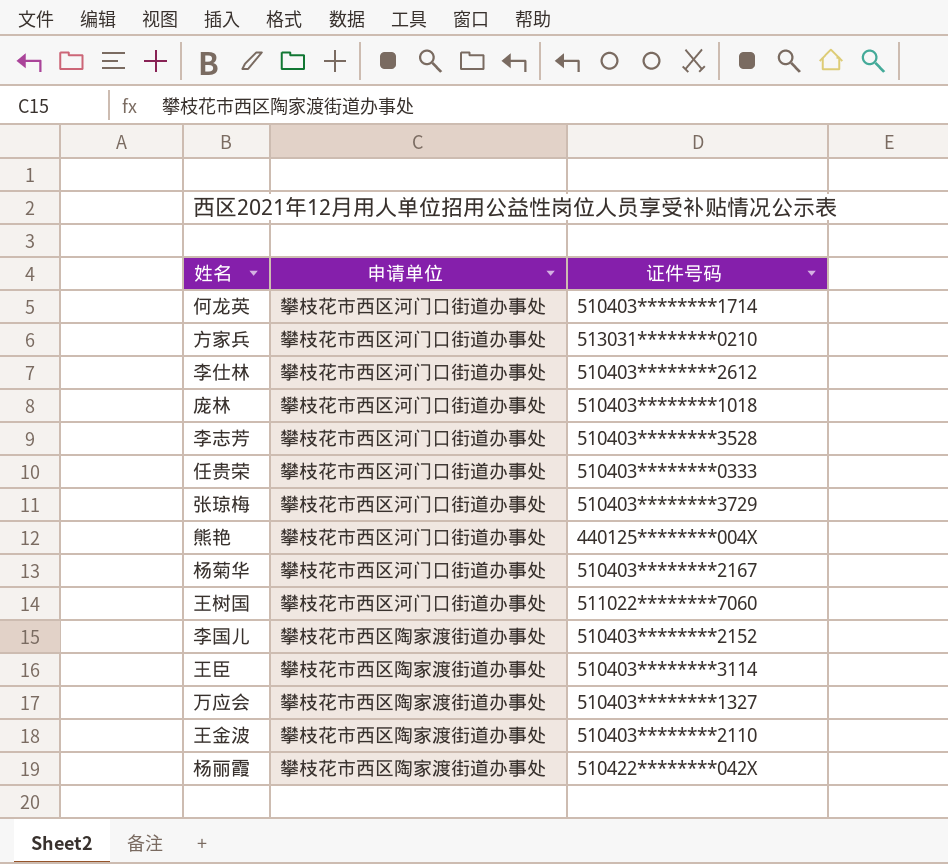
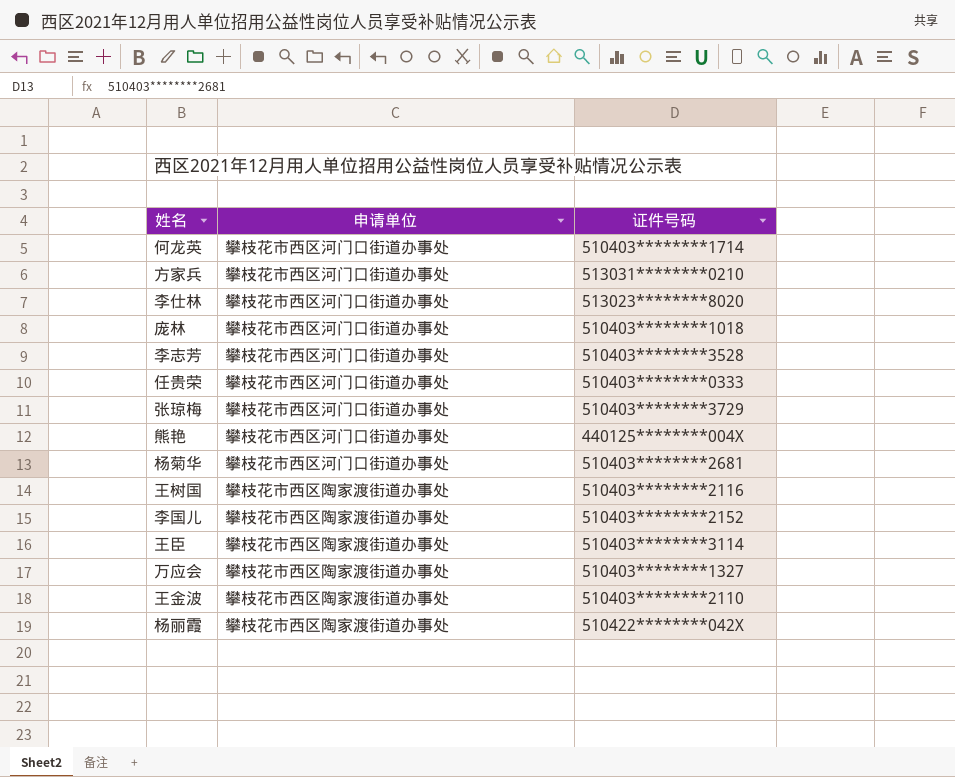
李仕林 | 证件号码: 510403********2612 -> 513023********8020
杨菊华 | 证件号码: 510403********2167 -> 510403********2681
王树国 | 申请单位: 攀枝花市西区河门口街道办事处 -> 攀枝花市西区陶家渡街道办事处
王树国 | 证件号码: 511022********7060 -> 510403********2116

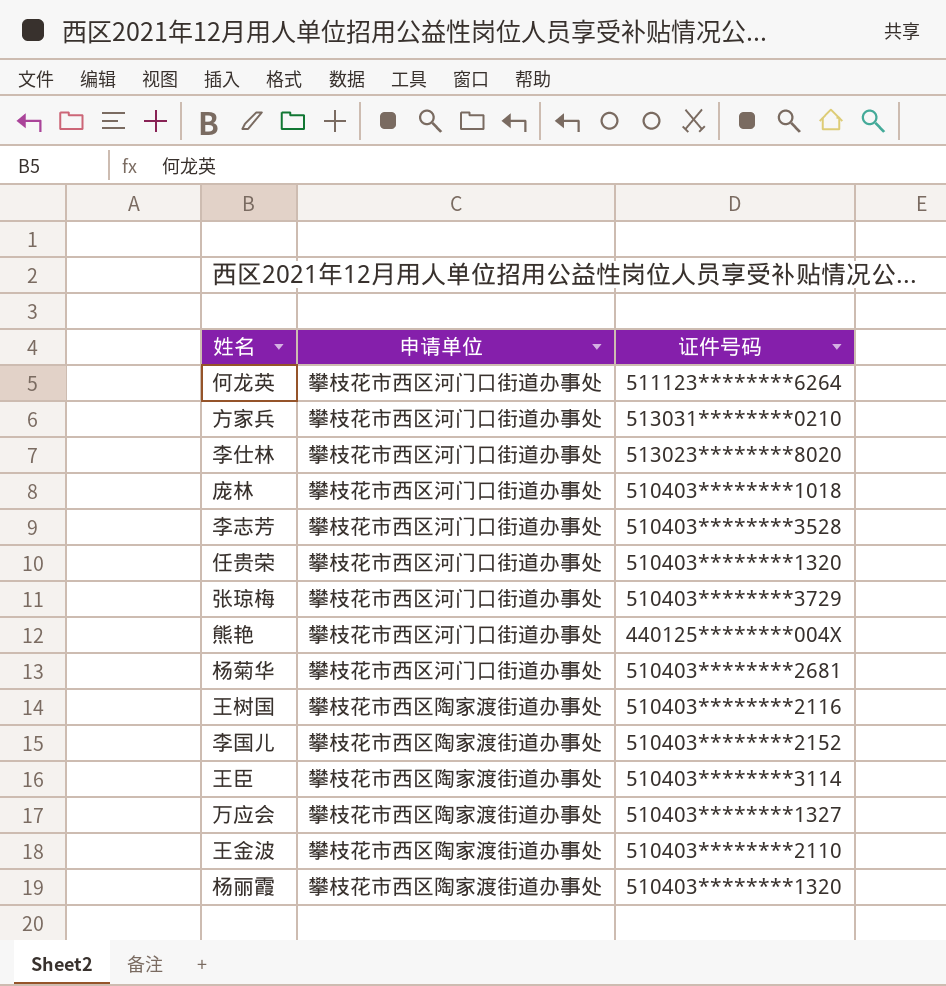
何龙英 | 证件号码: 510403********1714 -> 511123********6264
任贵荣 | 证件号码: 510403********0333 -> 510403********1320
杨丽霞 | 证件号码: 510422********042X -> 510403********1320

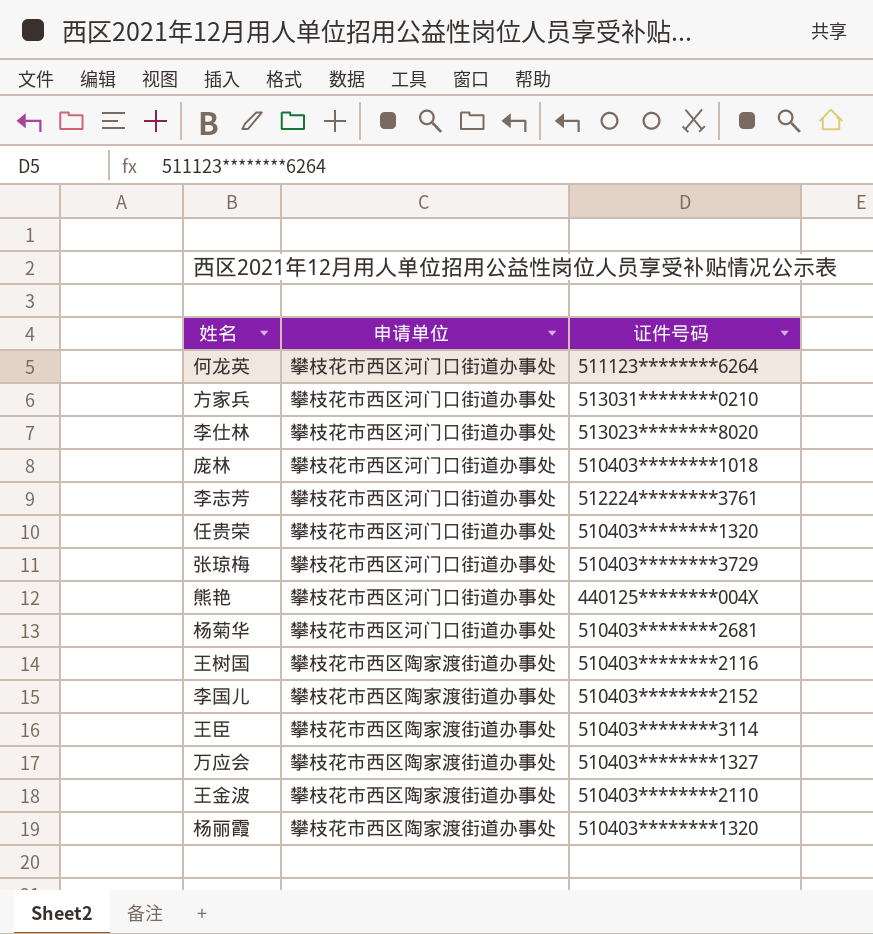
李志芳 | 证件号码: 510403********3528 -> 512224********3761

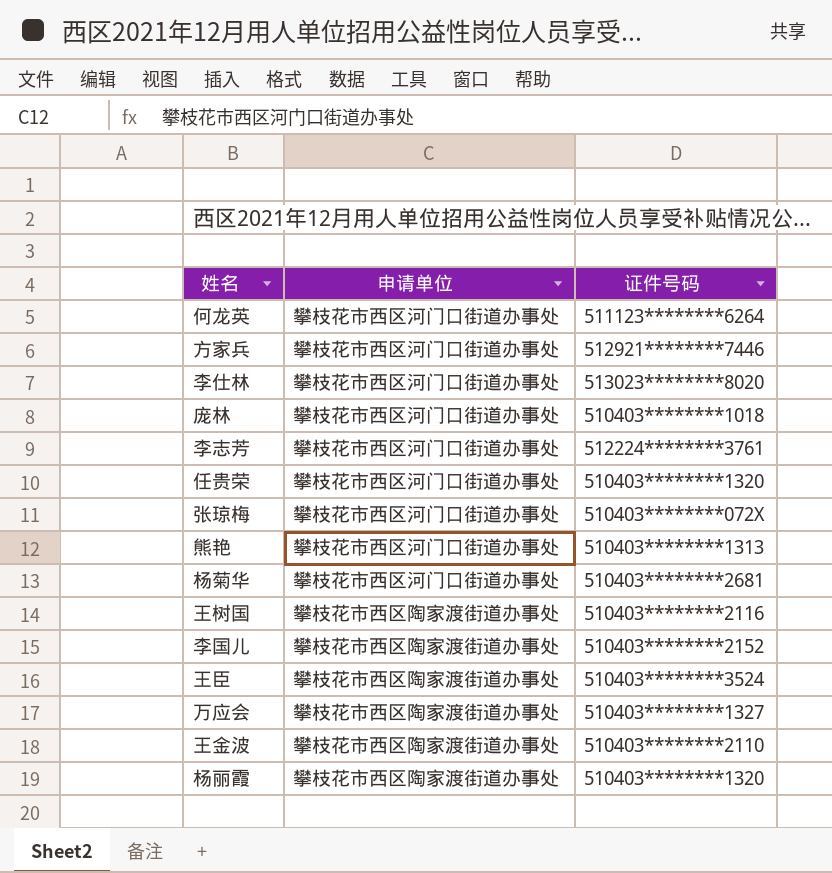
方家兵 | 证件号码: 513031********0210 -> 512921********7446
张琼梅 | 证件号码: 510403********3729 -> 510403********072X
熊艳 | 证件号码: 440125********004X -> 510403********1313
王臣 | 证件号码: 510403********3114 -> 510403********3524

